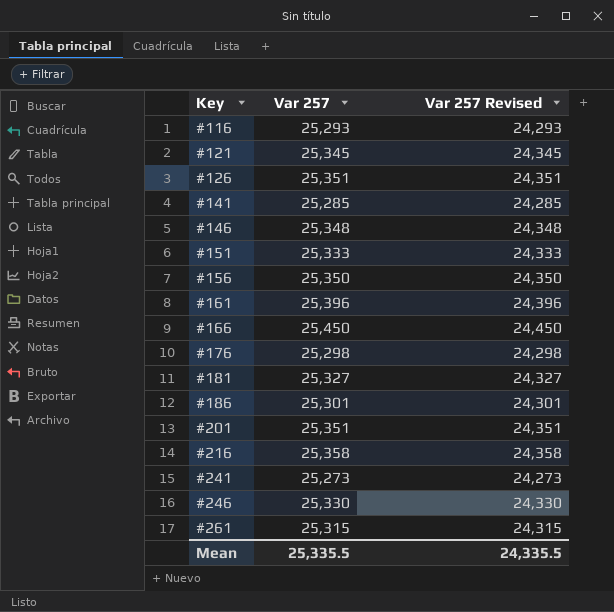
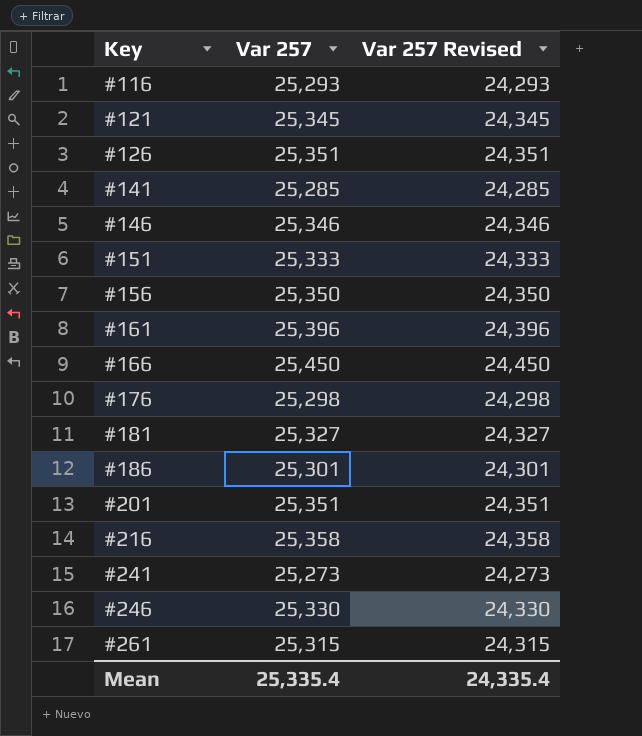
#146 | Var 257: 25,348 -> 25,346
#146 | Var 257 Revised: 24,348 -> 24,346
Mean | Var 257: 25,335.5 -> 25,335.4
Mean | Var 257 Revised: 24,335.5 -> 24,335.4

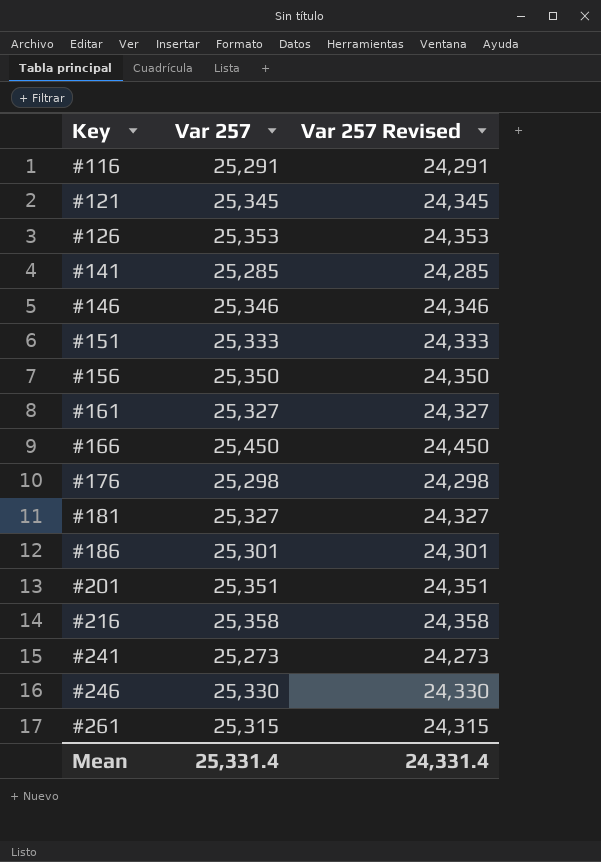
#116 | Var 257: 25,293 -> 25,291
#116 | Var 257 Revised: 24,293 -> 24,291
#126 | Var 257: 25,351 -> 25,353
#126 | Var 257 Revised: 24,351 -> 24,353
#161 | Var 257: 25,396 -> 25,327
#161 | Var 257 Revised: 24,396 -> 24,327
Mean | Var 257: 25,335.4 -> 25,331.4
Mean | Var 257 Revised: 24,335.4 -> 24,331.4

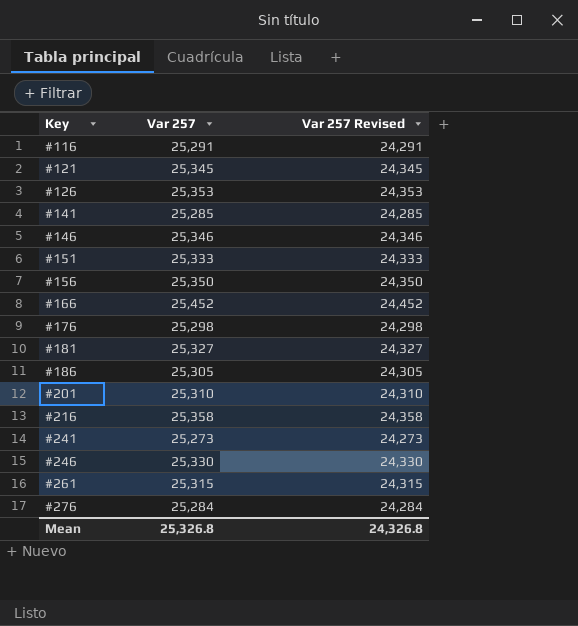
row #161: 25,327 | 24,327 -> none
#166 | Var 257: 25,450 -> 25,452
#166 | Var 257 Revised: 24,450 -> 24,452
#186 | Var 257: 25,301 -> 25,305
#186 | Var 257 Revised: 24,301 -> 24,305
#201 | Var 257: 25,351 -> 25,310
#201 | Var 257 Revised: 24,351 -> 24,310
row #276: none -> 25,284 | 24,284
Mean | Var 257: 25,331.4 -> 25,326.8
Mean | Var 257 Revised: 24,331.4 -> 24,326.8

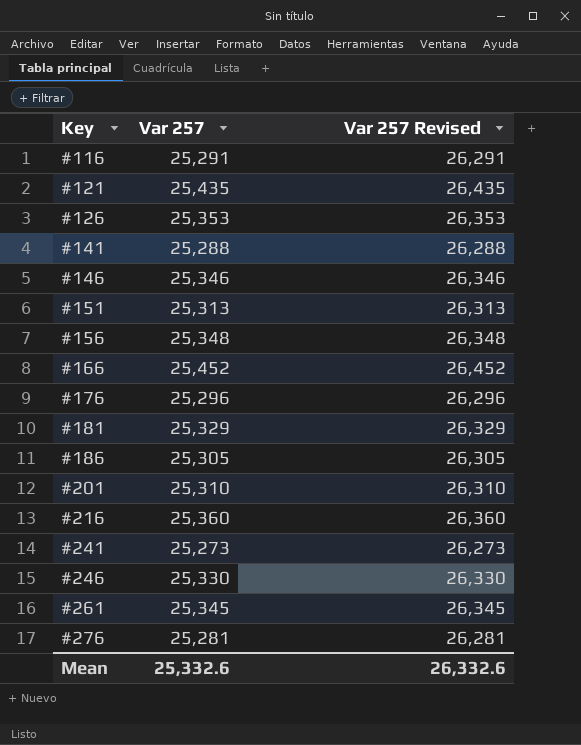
column Var 257 Revised | formula: [Var 257] - 1000 -> [Var 257] + 1000
#121 | Var 257: 25,345 -> 25,435
#141 | Var 257: 25,285 -> 25,288
#151 | Var 257: 25,333 -> 25,313
#156 | Var 257: 25,350 -> 25,348
#176 | Var 257: 25,298 -> 25,296
#181 | Var 257: 25,327 -> 25,329
#216 | Var 257: 25,358 -> 25,360
#261 | Var 257: 25,315 -> 25,345
#276 | Var 257: 25,284 -> 25,281
Mean | Var 257: 25,326.8 -> 25,332.6
Mean | Var 257 Revised: 24,326.8 -> 26,332.6

